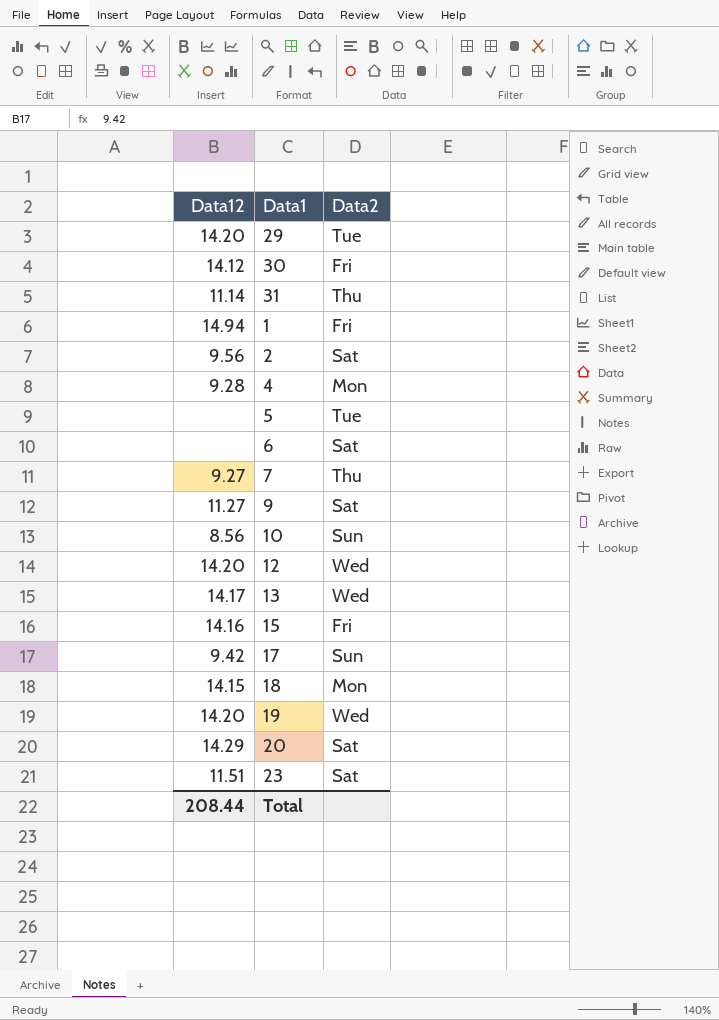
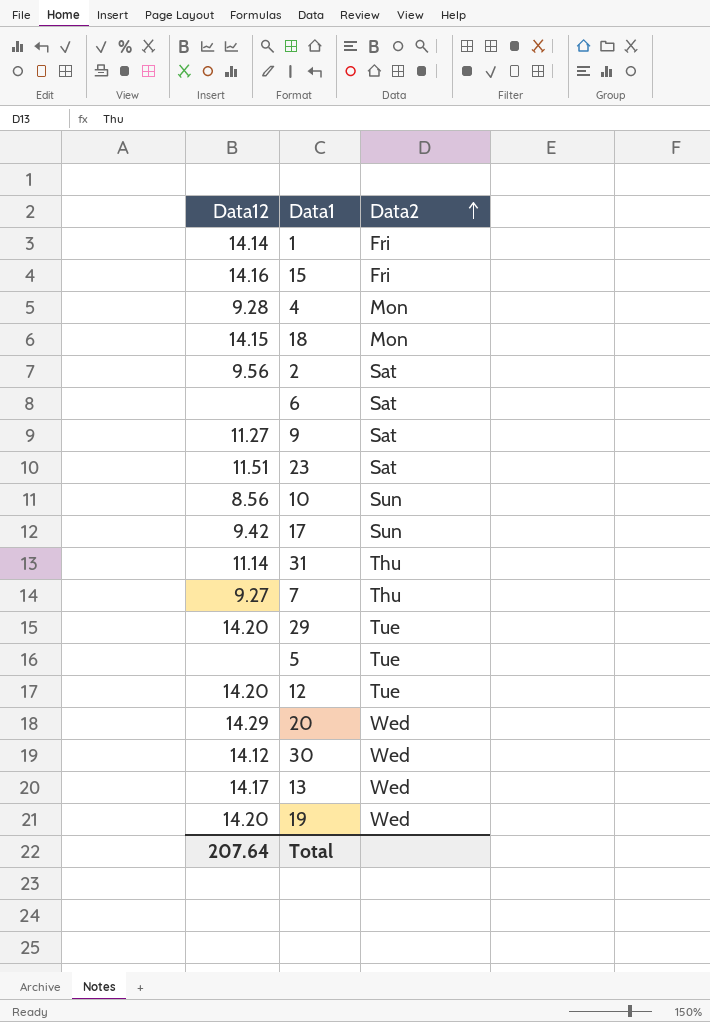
row order: none -> Data2 ascending
1 | Data12: 14.94 -> 14.14
12 | Data2: Wed -> Tue
20 | Data2: Sat -> Wed
30 | Data2: Fri -> Wed
Total | Data12: 208.44 -> 207.64

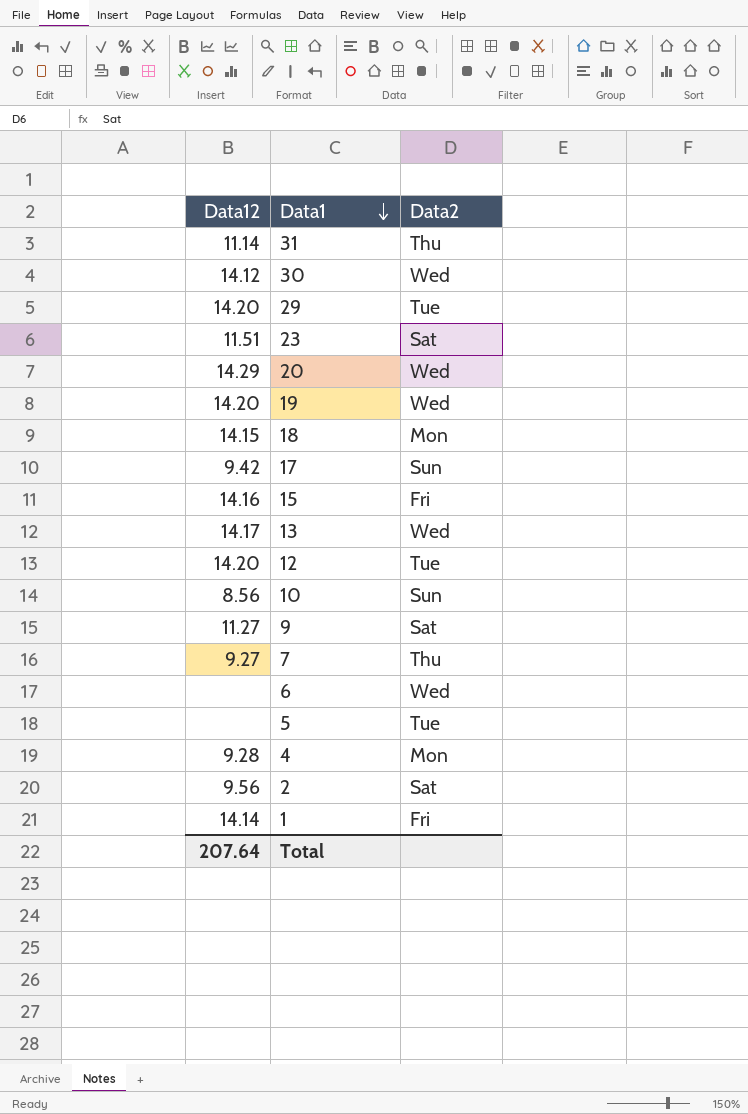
row order: Data2 ascending -> Data1 descending
6 | Data2: Sat -> Wed

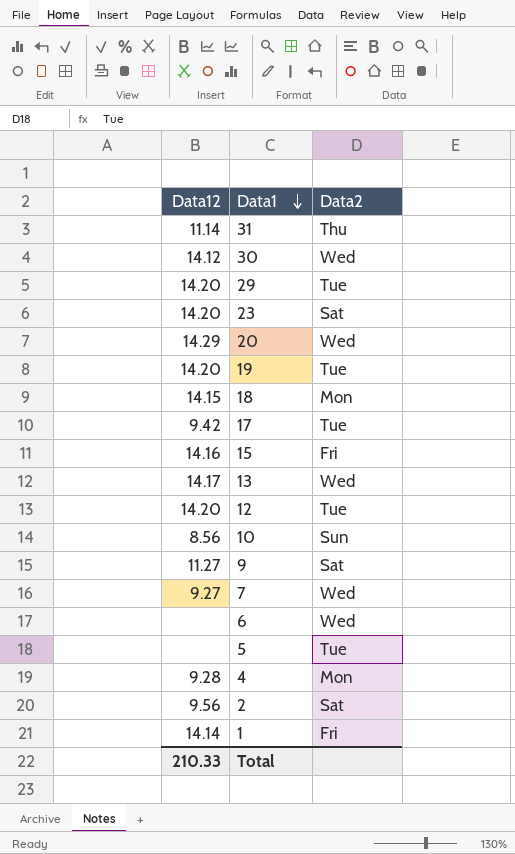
23 | Data12: 11.51 -> 14.20
19 | Data2: Wed -> Tue
17 | Data2: Sun -> Tue
7 | Data2: Thu -> Wed
Total | Data12: 207.64 -> 210.33

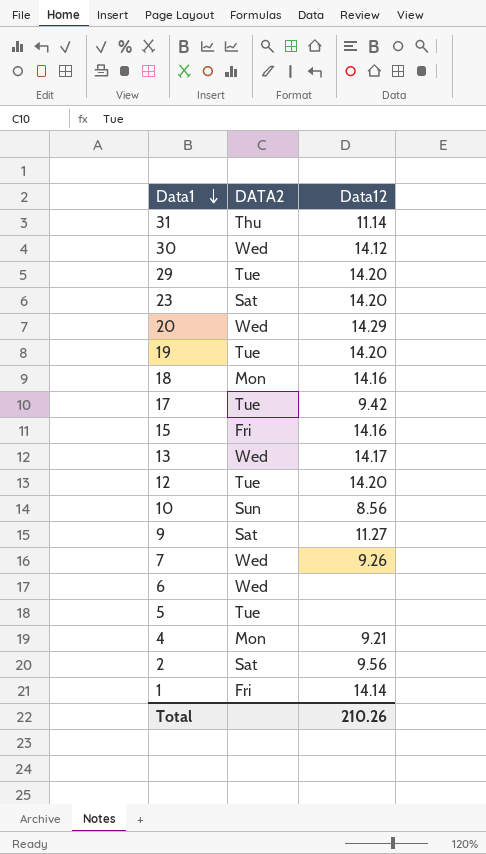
column name: Data2 -> DATA2
column Data12 | position: 1 -> 3
18 | Data12: 14.15 -> 14.16
7 | Data12: 9.27 -> 9.26
4 | Data12: 9.28 -> 9.21
Total | Data12: 210.33 -> 210.26

